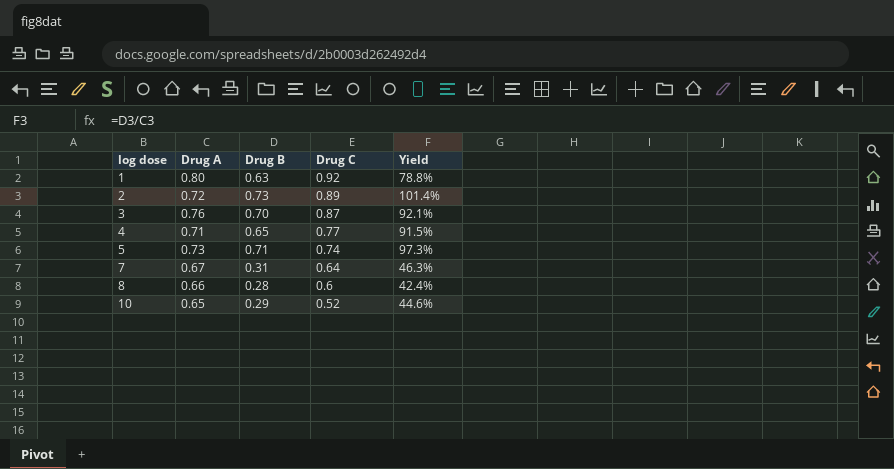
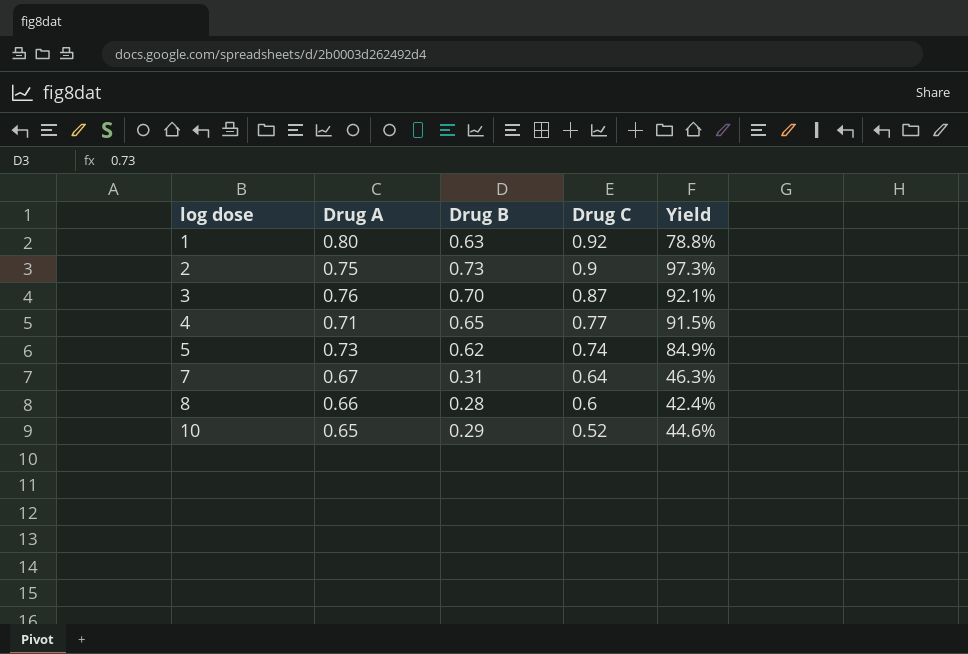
2 | Drug A: 0.72 -> 0.75
2 | Drug C: 0.89 -> 0.9
2 | Yield: 101.4% -> 97.3%
5 | Drug B: 0.71 -> 0.62
5 | Yield: 97.3% -> 84.9%

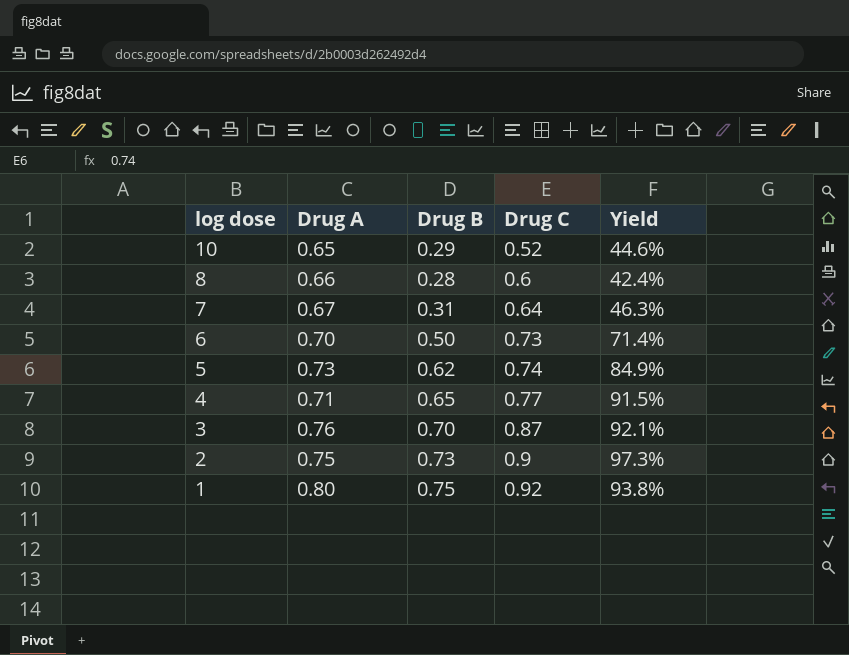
row order: log dose ascending -> log dose descending
row 6: none -> 0.70 | 0.50 | 0.73 | 71.4%
1 | Drug B: 0.63 -> 0.75
1 | Yield: 78.8% -> 93.8%

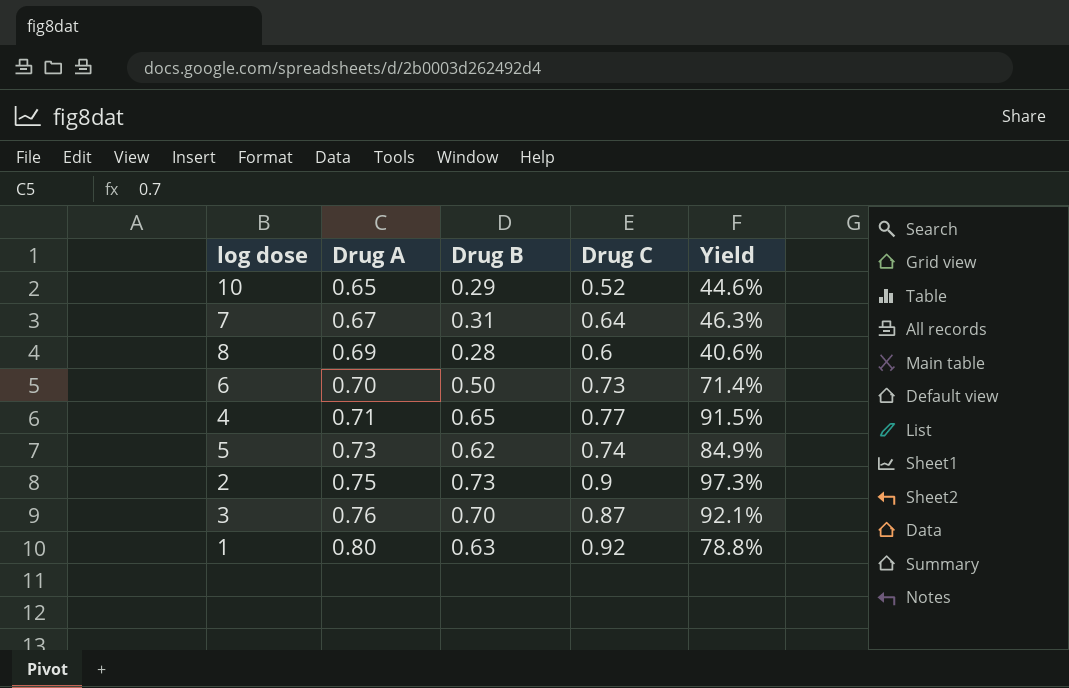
row order: log dose descending -> Drug A ascending
8 | Drug A: 0.66 -> 0.69
8 | Yield: 42.4% -> 40.6%
1 | Drug B: 0.75 -> 0.63
1 | Yield: 93.8% -> 78.8%

